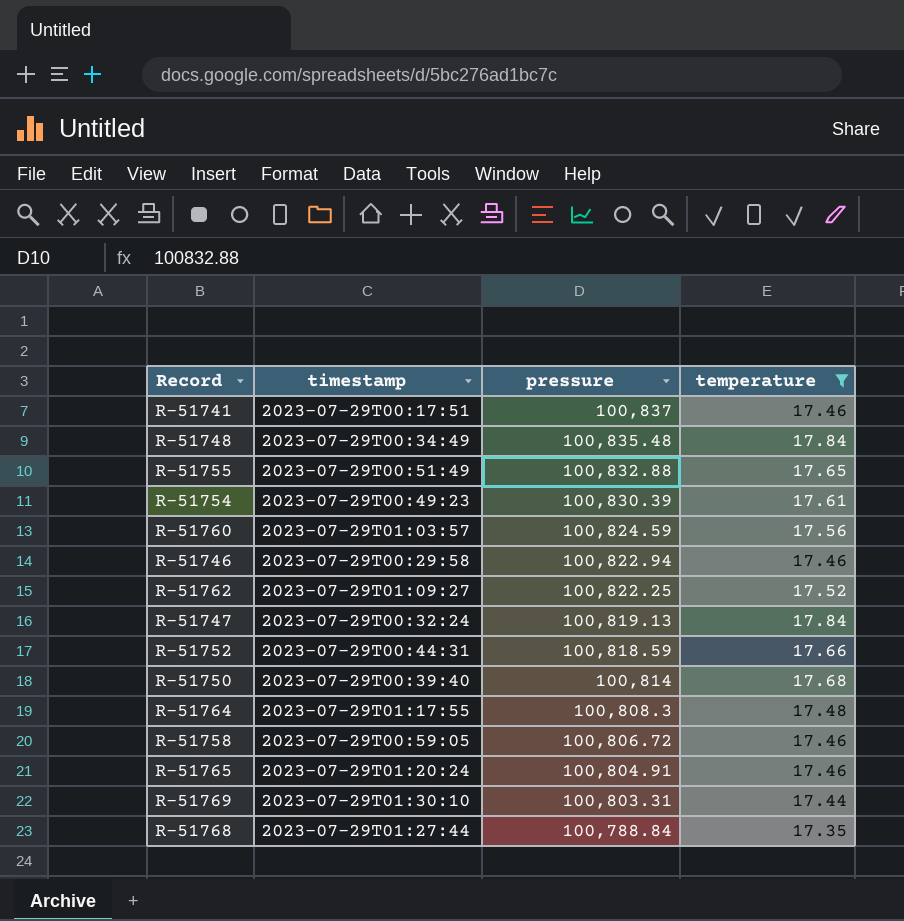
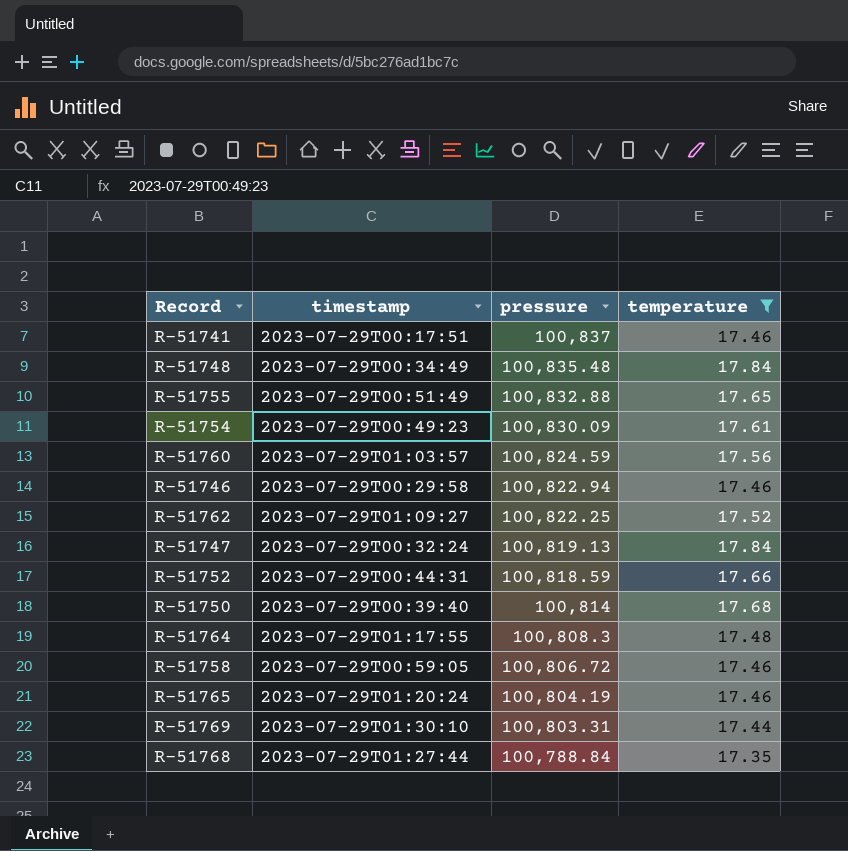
R-51754 | pressure: 100,830.39 -> 100,830.09
R-51765 | pressure: 100,804.91 -> 100,804.19

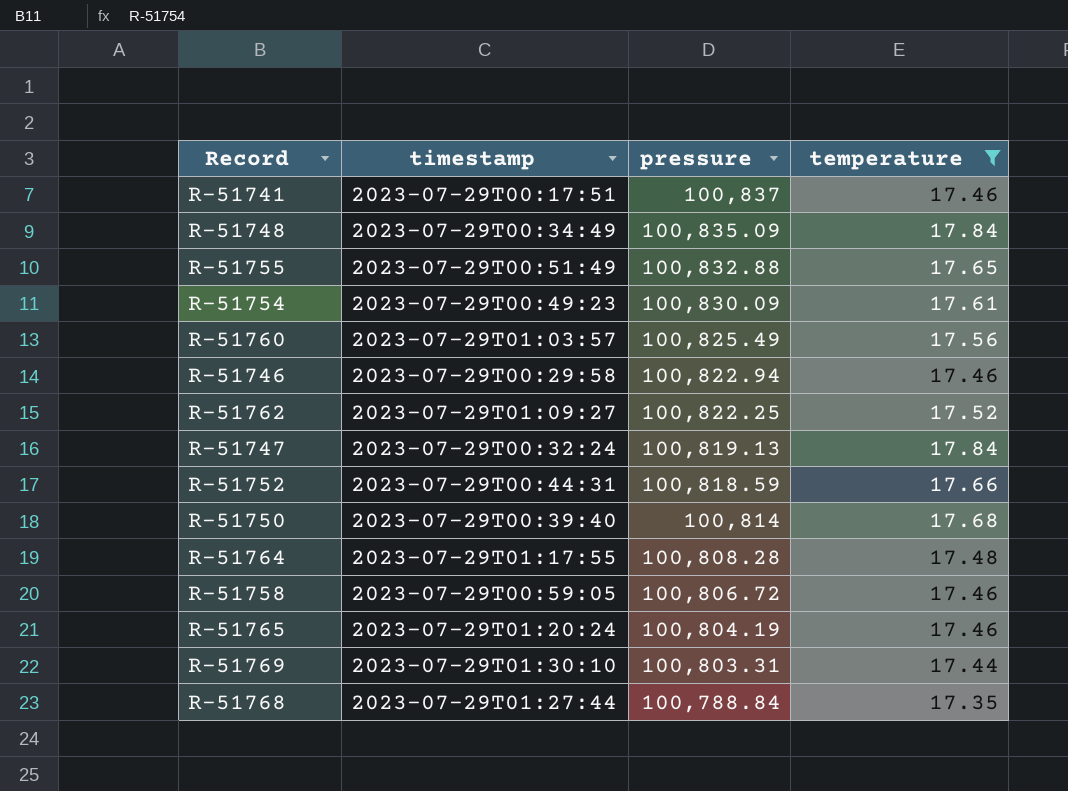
R-51748 | pressure: 100,835.48 -> 100,835.09
R-51760 | pressure: 100,824.59 -> 100,825.49
R-51764 | pressure: 100,808.3 -> 100,808.28

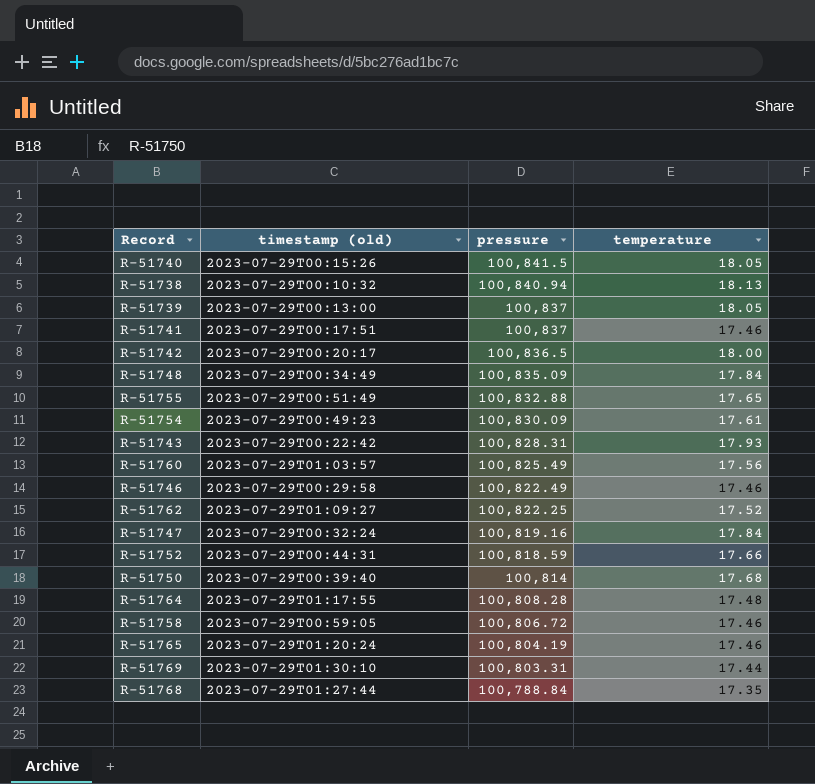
filter: temperature <= 17.84 -> none
column name: timestamp -> timestamp (old)
R-51746 | pressure: 100,822.94 -> 100,822.49
R-51747 | pressure: 100,819.13 -> 100,819.16

